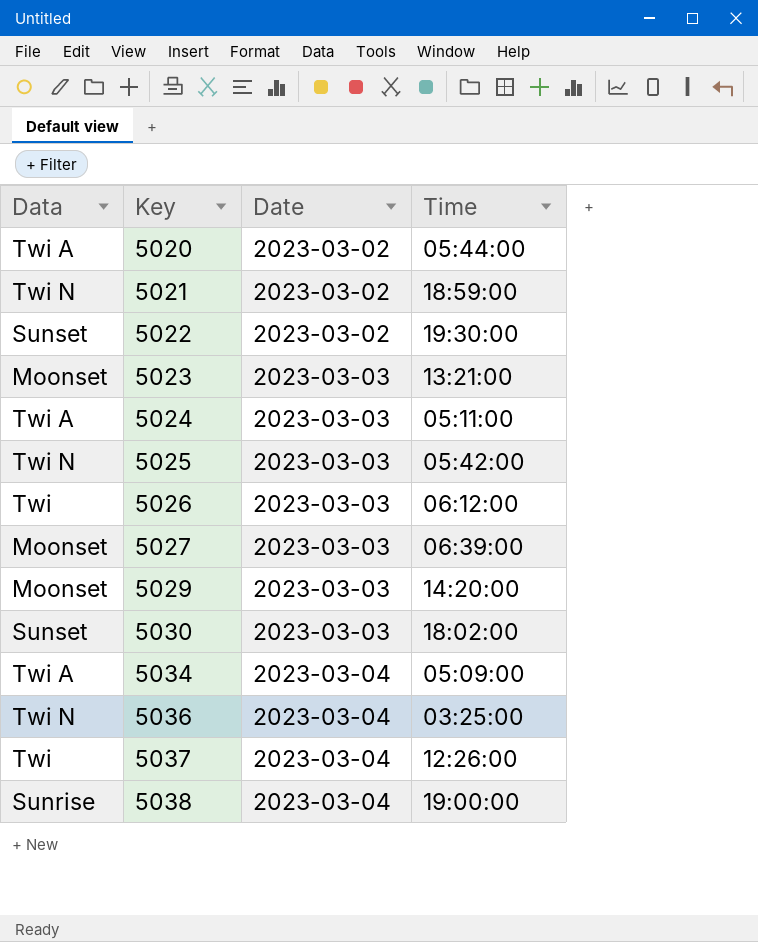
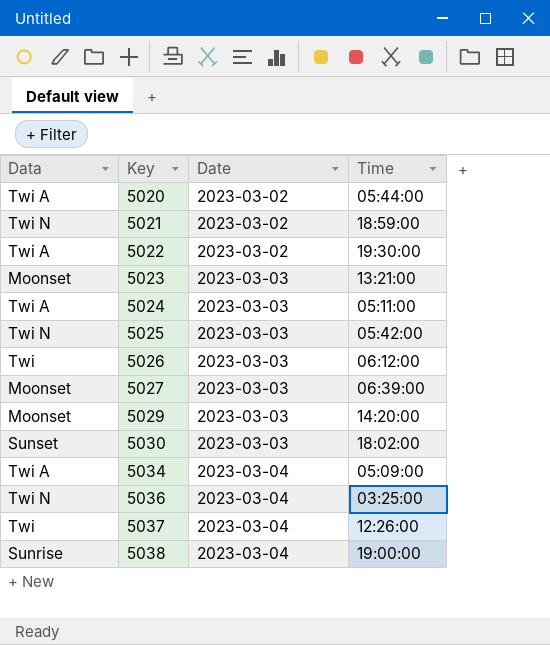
5022 | Data: Sunset -> Twi A

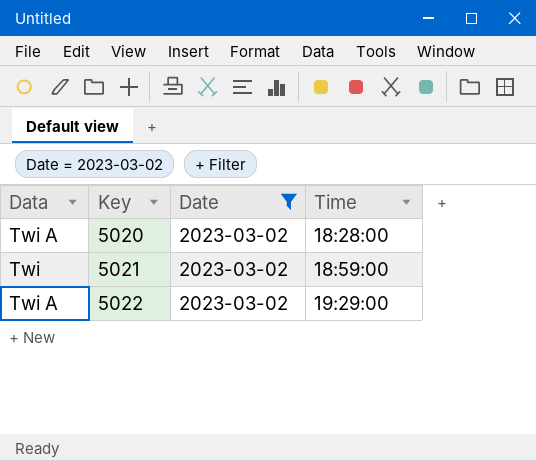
filter: none -> Date = 2023-03-02
5020 | Time: 05:44:00 -> 18:28:00
5021 | Data: Twi N -> Twi
5022 | Time: 19:30:00 -> 19:29:00

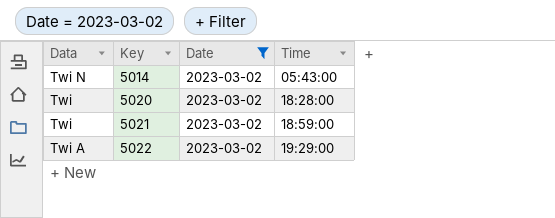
row 5014: none -> Twi N | 2023-03-02 | 05:43:00
5020 | Data: Twi A -> Twi

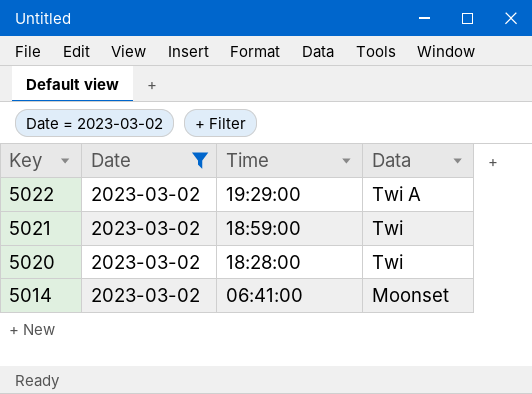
row order: Key ascending -> Key descending
column Data | position: 1 -> 4
5014 | Time: 05:43:00 -> 06:41:00
5014 | Data: Twi N -> Moonset

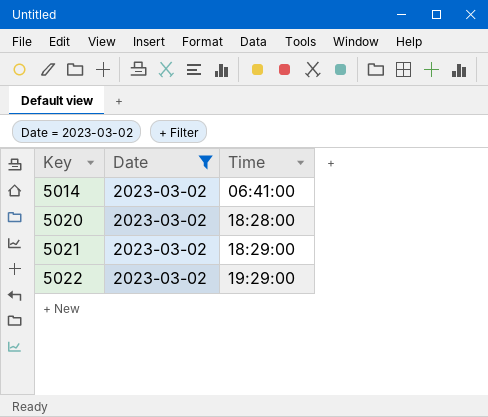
row order: Key descending -> Key ascending
column Data | position: 4 -> none
5021 | Time: 18:59:00 -> 18:29:00

